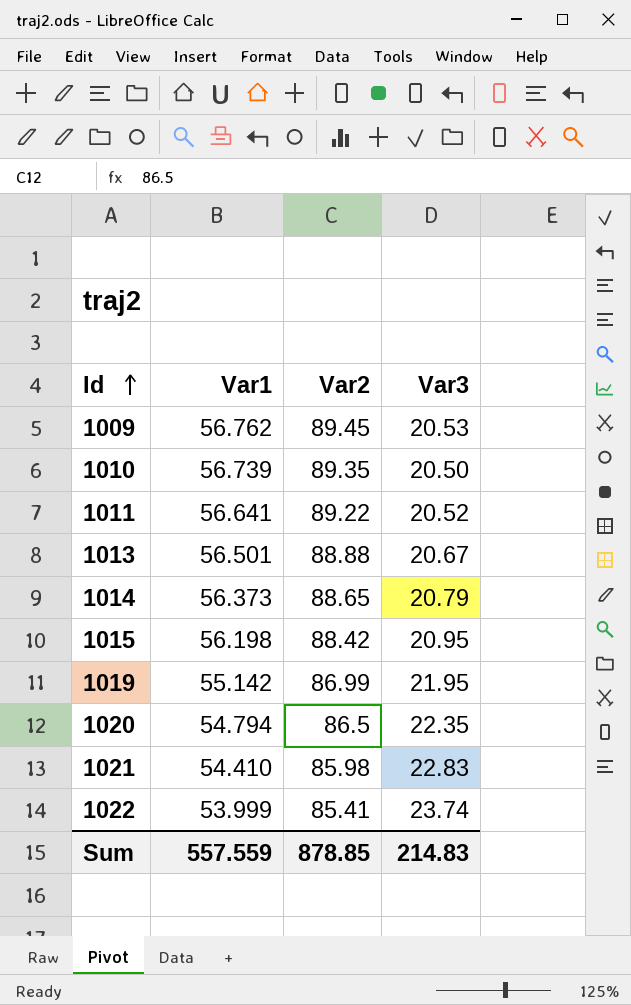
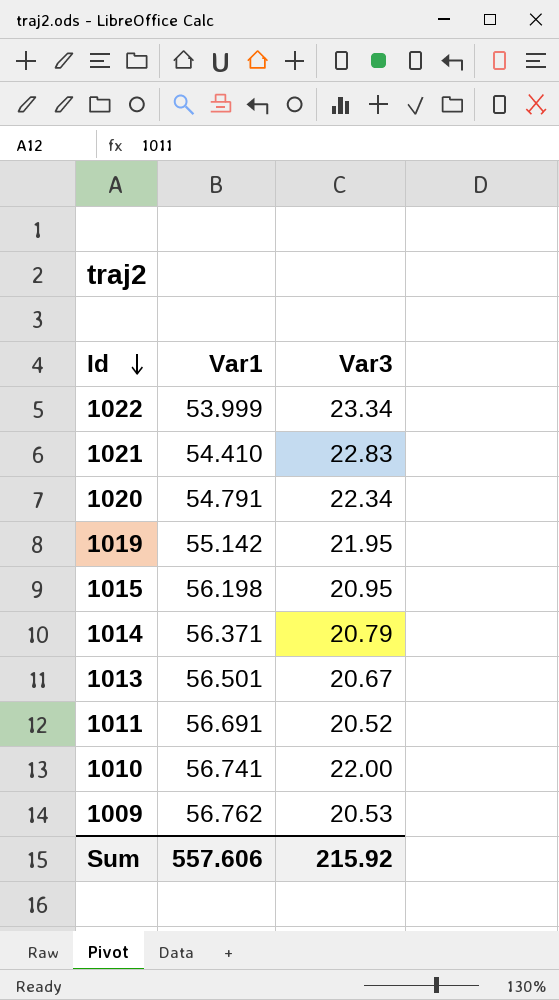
row order: Id ascending -> Id descending
column Var2 | position: 3 -> none
1022 | Var3: 23.74 -> 23.34
1020 | Var1: 54.794 -> 54.791
1020 | Var3: 22.35 -> 22.34
1014 | Var1: 56.373 -> 56.371
1011 | Var1: 56.641 -> 56.691
1010 | Var1: 56.739 -> 56.741
1010 | Var3: 20.50 -> 22.00
Sum | Var1: 557.559 -> 557.606
Sum | Var3: 214.83 -> 215.92

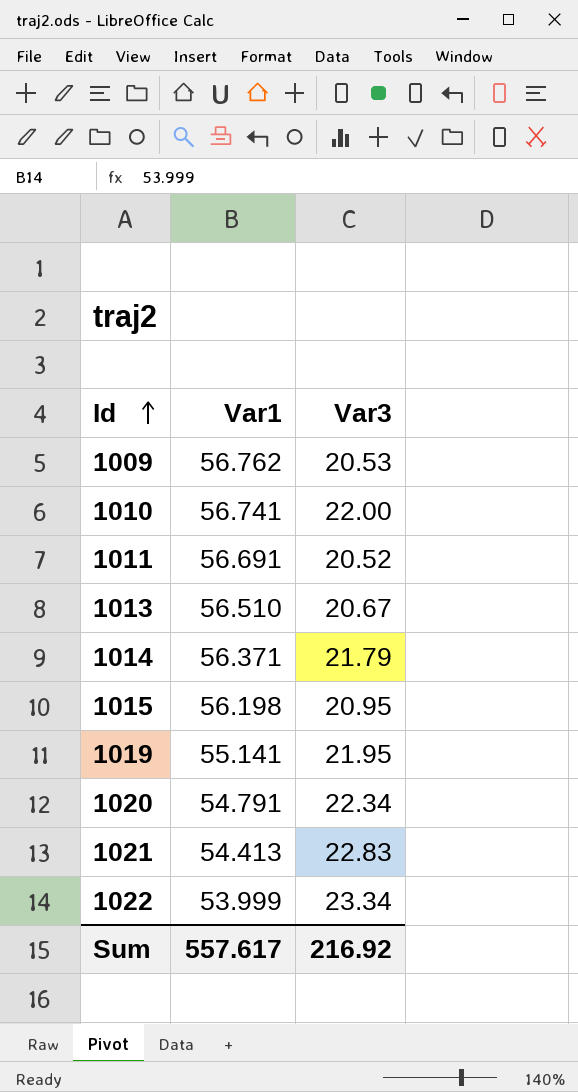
row order: Id descending -> Id ascending
1013 | Var1: 56.501 -> 56.510
1014 | Var3: 20.79 -> 21.79
1019 | Var1: 55.142 -> 55.141
1021 | Var1: 54.410 -> 54.413
Sum | Var1: 557.606 -> 557.617
Sum | Var3: 215.92 -> 216.92

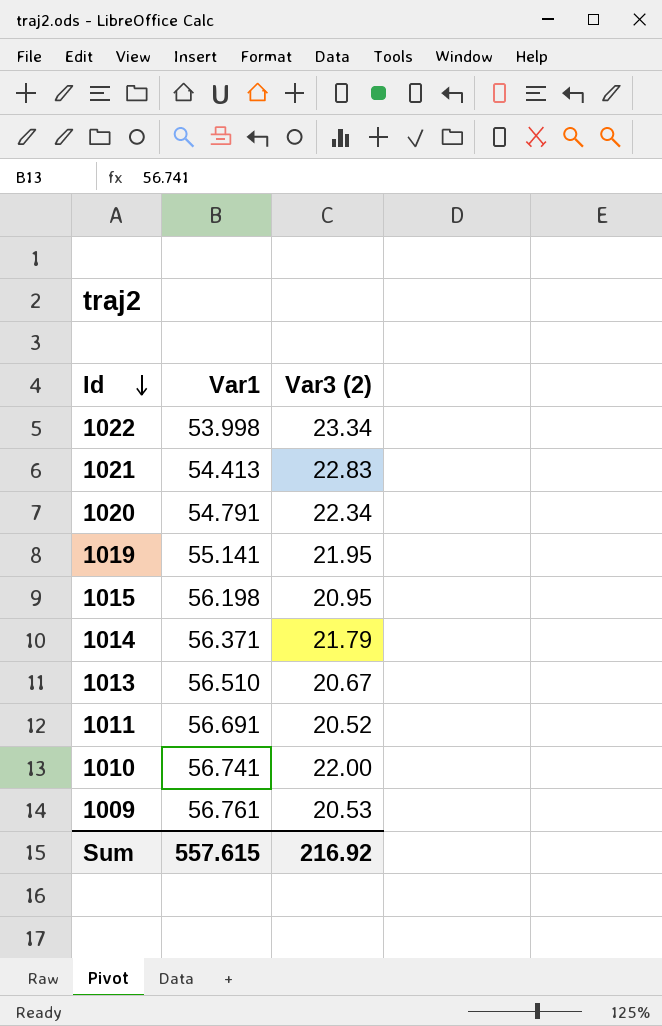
row order: Id ascending -> Id descending
column name: Var3 -> Var3 (2)
1022 | Var1: 53.999 -> 53.998
1009 | Var1: 56.762 -> 56.761
Sum | Var1: 557.617 -> 557.615

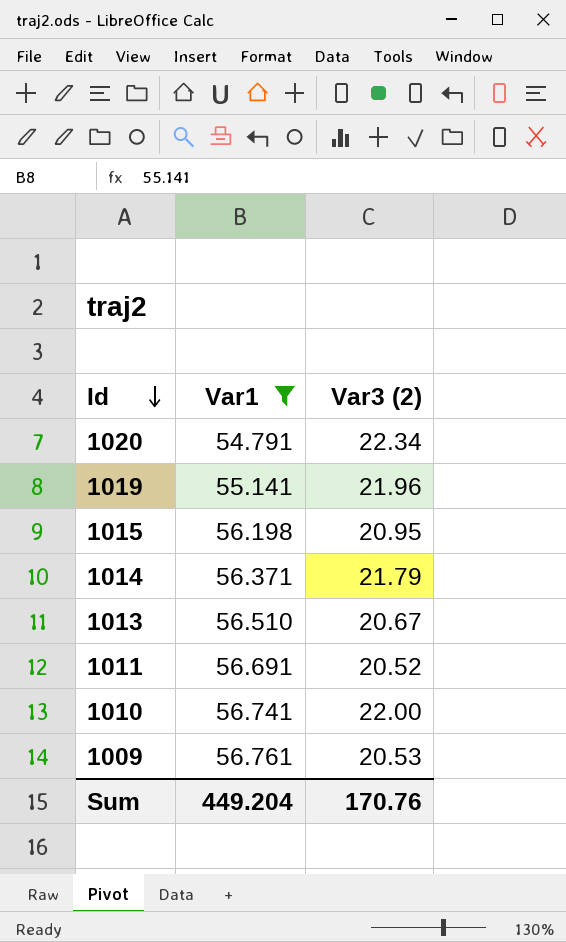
filter: none -> Var1 >= 54.791
1019 | Var3 (2): 21.95 -> 21.96
Sum | Var1: 557.615 -> 449.204
Sum | Var3 (2): 216.92 -> 170.76

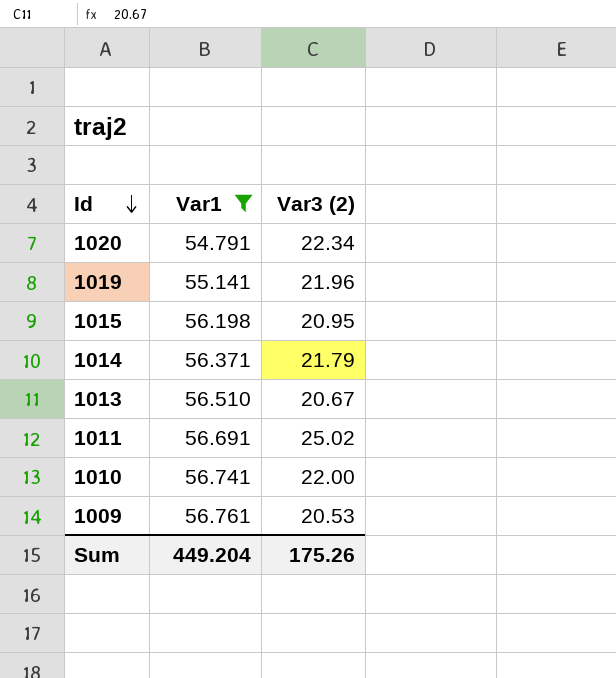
1011 | Var3 (2): 20.52 -> 25.02
Sum | Var3 (2): 170.76 -> 175.26

